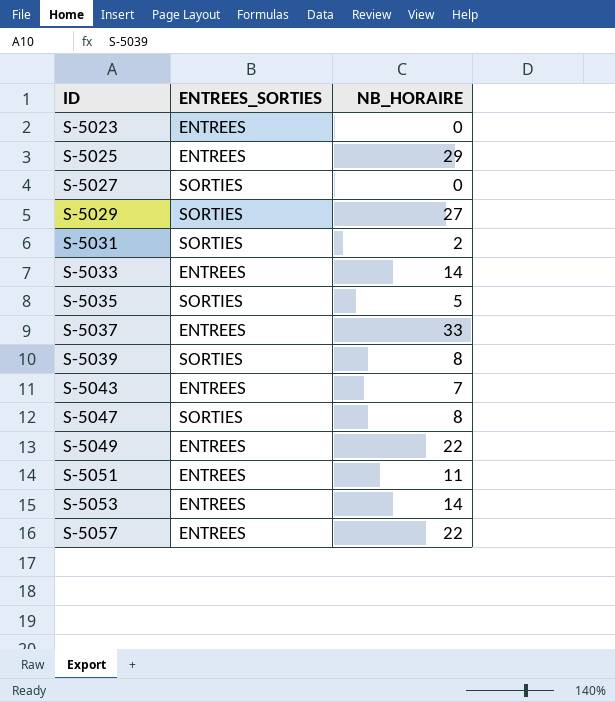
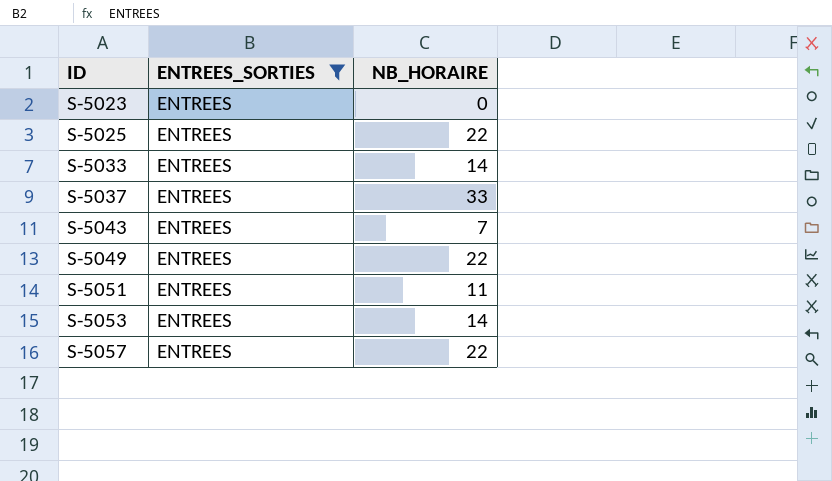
filter: none -> ENTREES_SORTIES = ENTREES
S-5025 | NB_HORAIRE: 29 -> 22

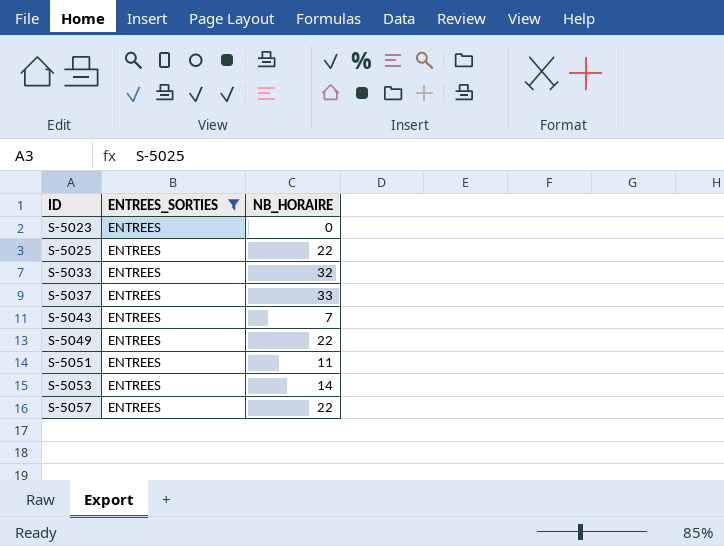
S-5033 | NB_HORAIRE: 14 -> 32

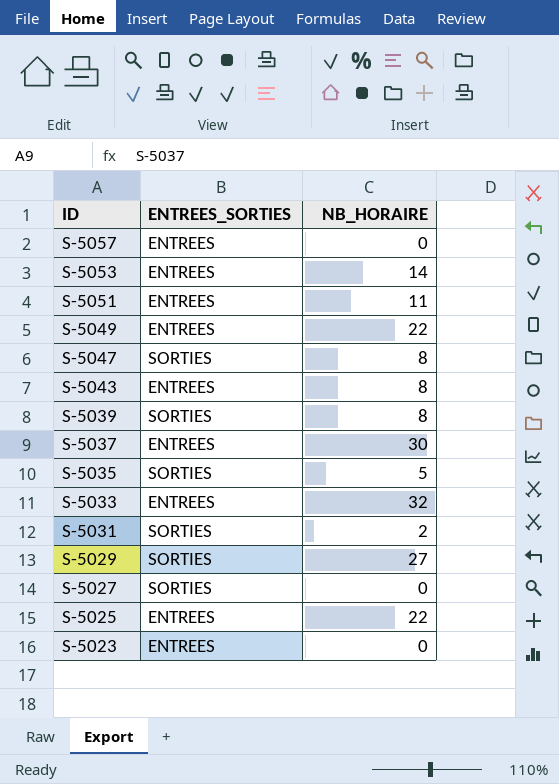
filter: ENTREES_SORTIES = ENTREES -> none
row order: ID ascending -> ID descending
S-5057 | NB_HORAIRE: 22 -> 0
S-5043 | NB_HORAIRE: 7 -> 8
S-5037 | NB_HORAIRE: 33 -> 30

